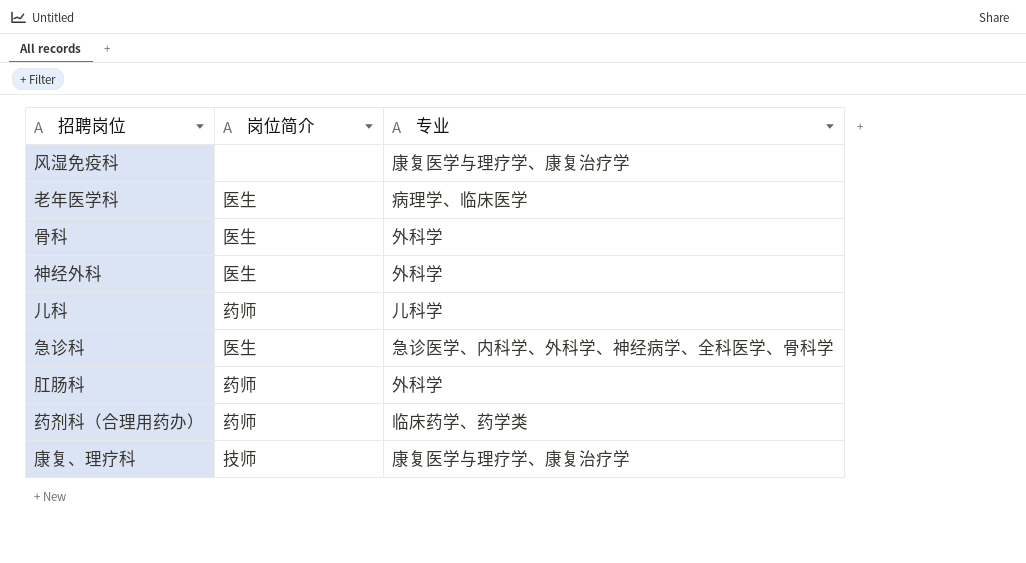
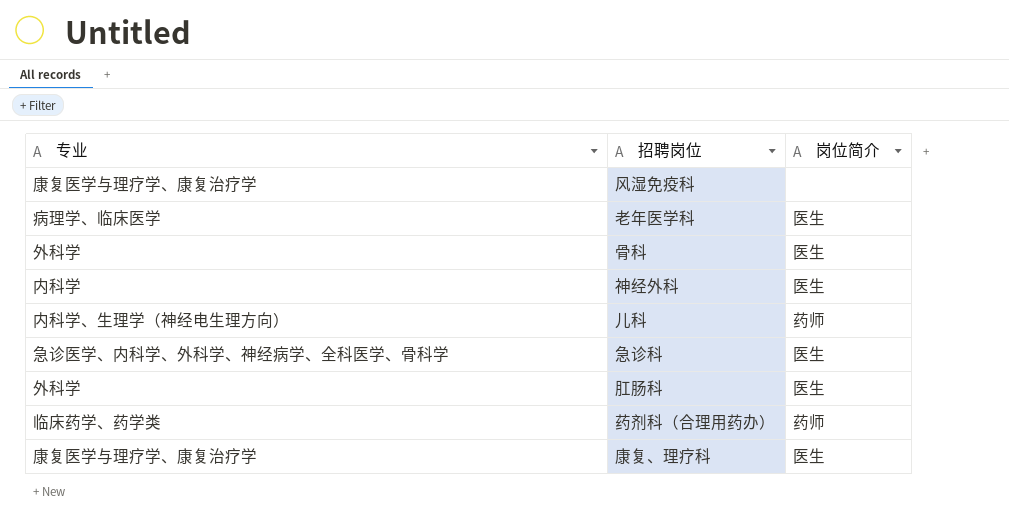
column 专业 | position: 3 -> 1
神经外科 | 专业: 外科学 -> 内科学
儿科 | 专业: 儿科学 -> 内科学、生理学（神经电生理方向）
肛肠科 | 岗位简介: 药师 -> 医生
康复、理疗科 | 岗位简介: 技师 -> 医生

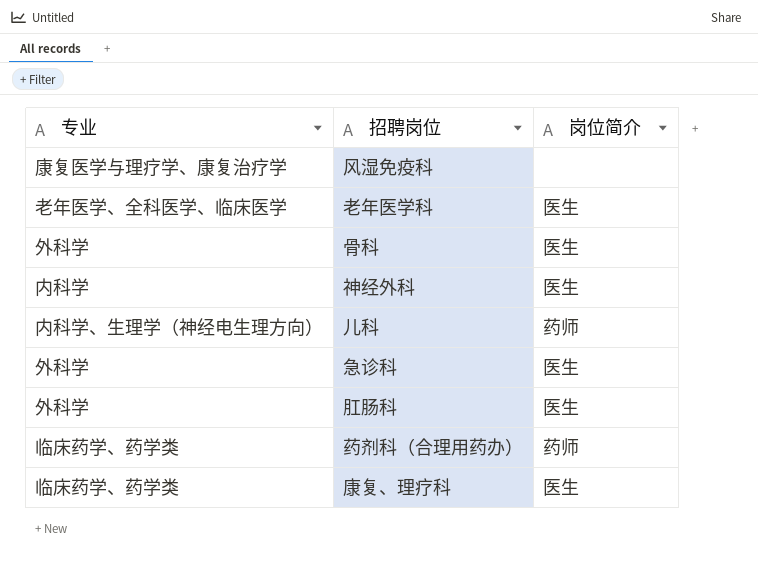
老年医学科 | 专业: 病理学、临床医学 -> 老年医学、全科医学、临床医学
急诊科 | 专业: 急诊医学、内科学、外科学、神经病学、全科医学、骨科学 -> 外科学
康复、理疗科 | 专业: 康复医学与理疗学、康复治疗学 -> 临床药学、药学类

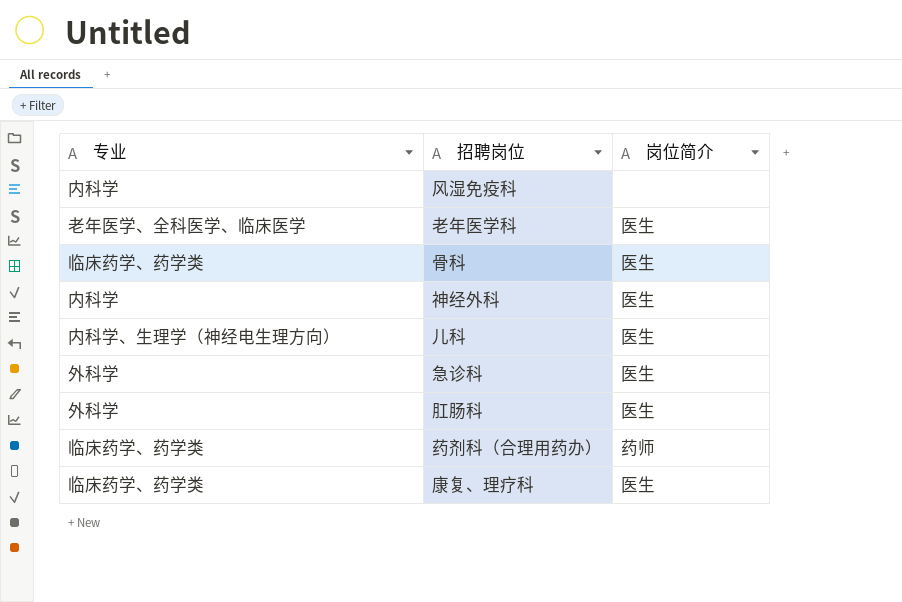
风湿免疫科 | 专业: 康复医学与理疗学、康复治疗学 -> 内科学
骨科 | 专业: 外科学 -> 临床药学、药学类
儿科 | 岗位简介: 药师 -> 医生

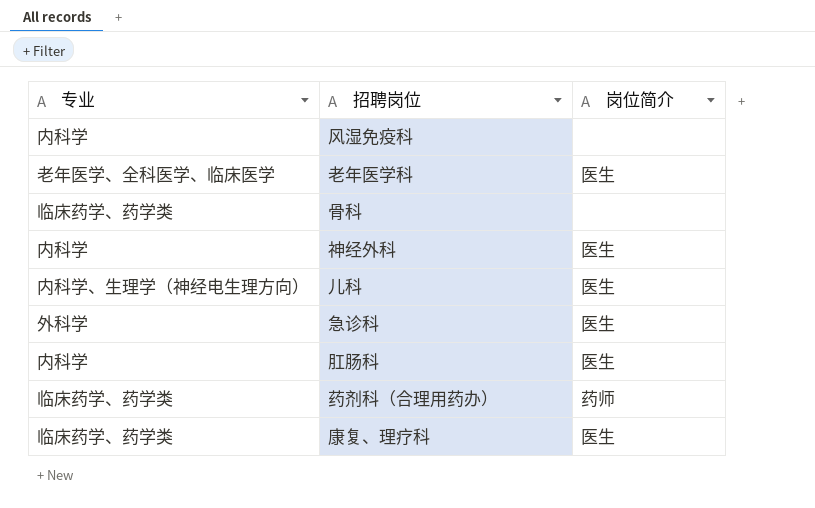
骨科 | 岗位简介: 医生 -> none
肛肠科 | 专业: 外科学 -> 内科学

